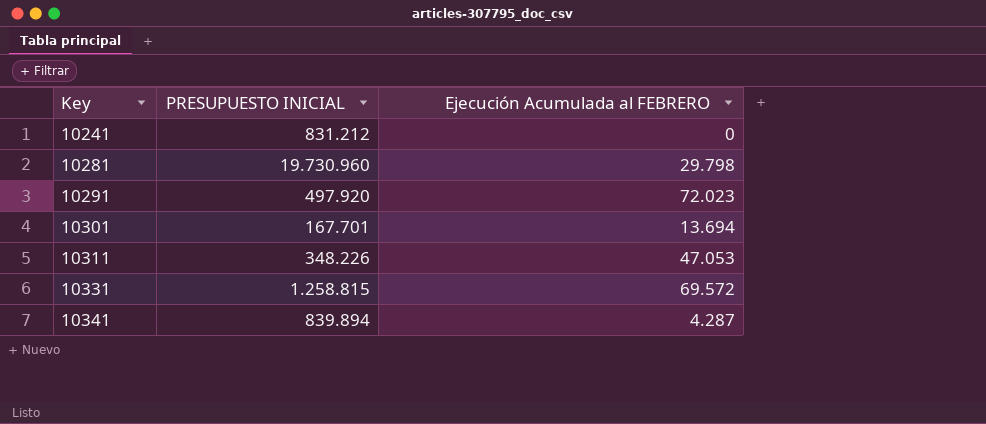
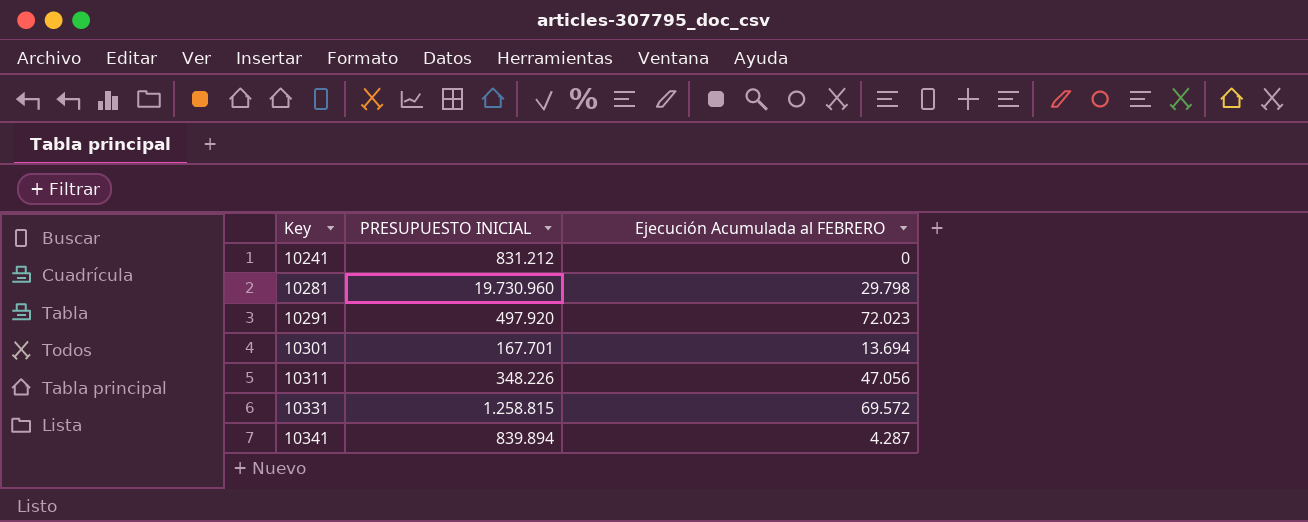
10311 | Ejecución Acumulada al FEBRERO: 47.053 -> 47.056

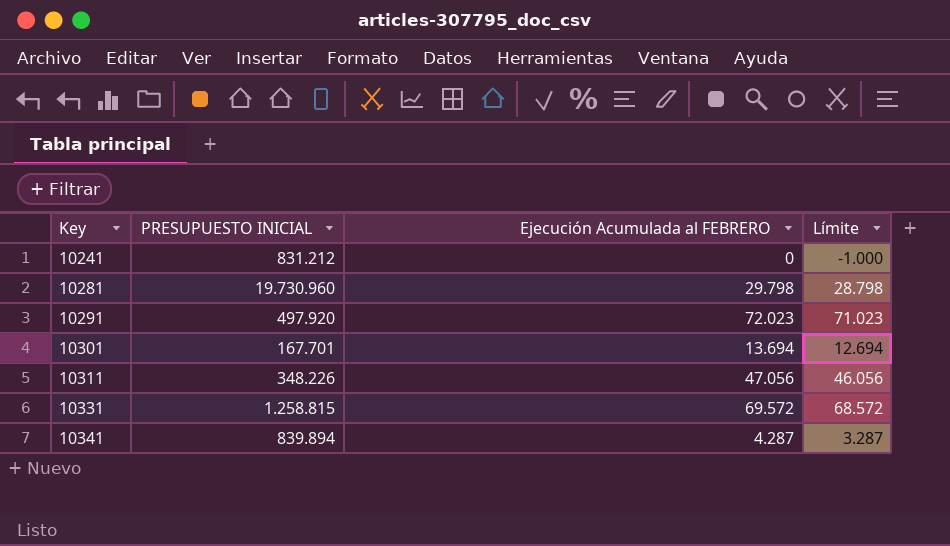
column Límite | formula: none -> [Ejecución Acumulada al FEBRERO] - 1000

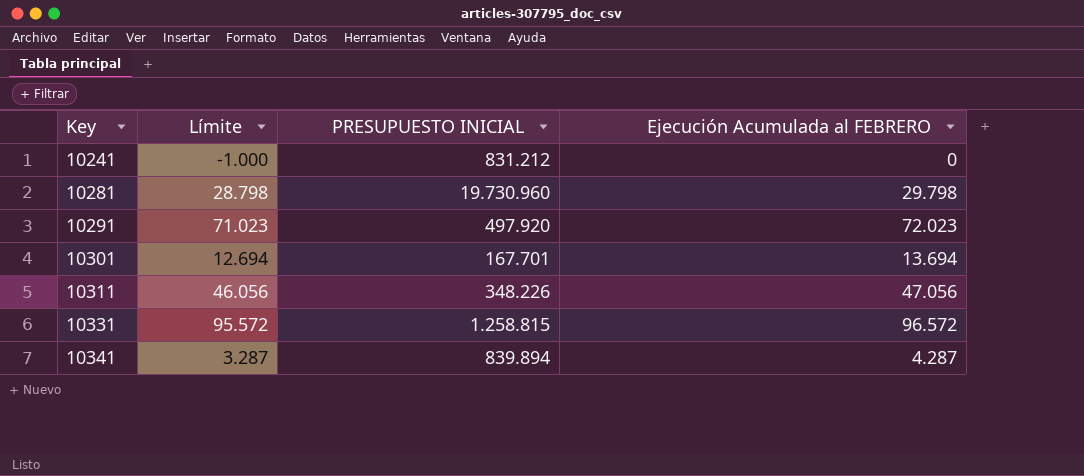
column Límite | position: 4 -> 2
10331 | Límite: 68.572 -> 95.572
10331 | Ejecución Acumulada al FEBRERO: 69.572 -> 96.572

